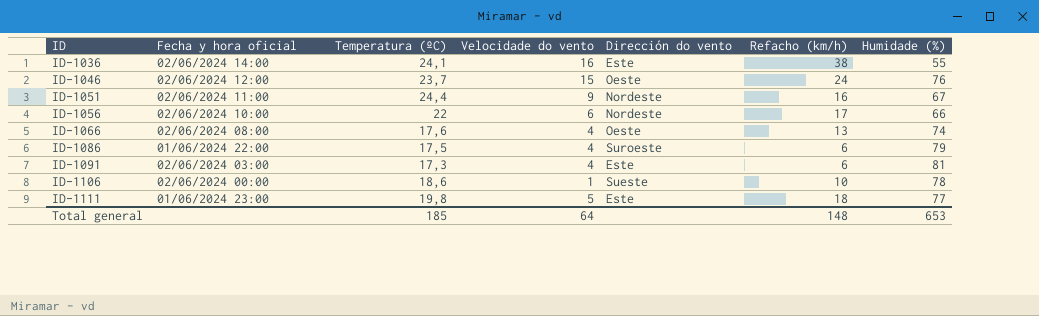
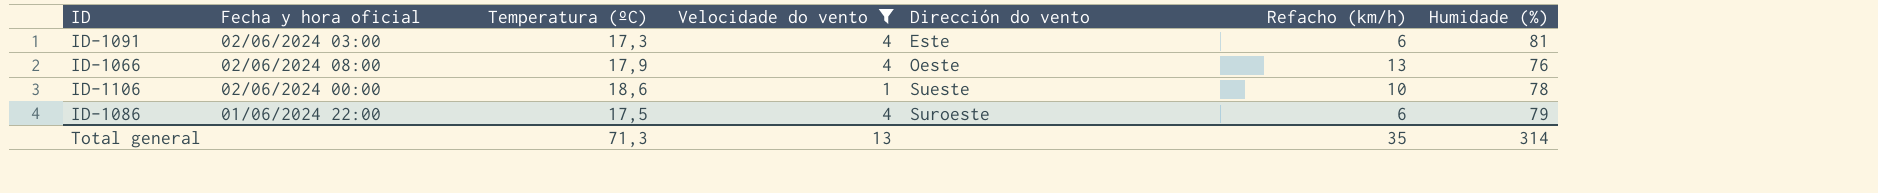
filter: none -> Velocidade do vento <= 4
row order: ID ascending -> Dirección do vento ascending
ID-1066 | Temperatura (ºC): 17,6 -> 17,9
ID-1066 | Humidade (%): 74 -> 76
Total general | Temperatura (ºC): 185 -> 71,3
Total general | Velocidade do vento: 64 -> 13
Total general | Refacho (km/h): 148 -> 35
Total general | Humidade (%): 653 -> 314

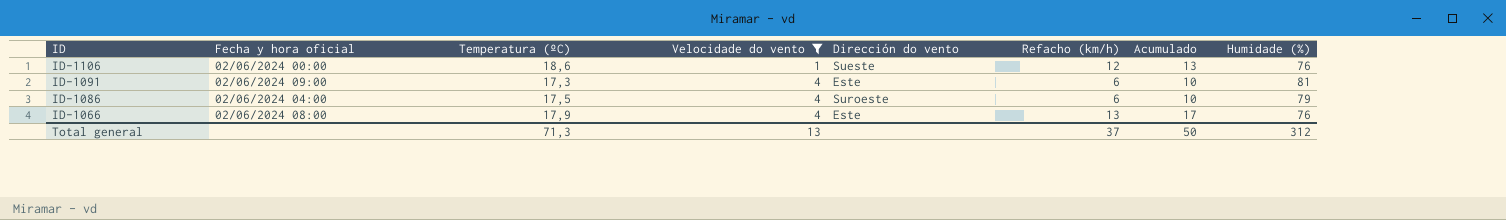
row order: Dirección do vento ascending -> ID descending
column Acumulado | formula: none -> [Velocidade do vento] + [Refacho (km/h)]
ID-1106 | Refacho (km/h): 10 -> 12
ID-1106 | Humidade (%): 78 -> 76
ID-1091 | Fecha y hora oficial: 02/06/2024 03:00 -> 02/06/2024 09:00
ID-1086 | Fecha y hora oficial: 01/06/2024 22:00 -> 02/06/2024 04:00
ID-1066 | Dirección do vento: Oeste -> Este
Total general | Refacho (km/h): 35 -> 37
Total general | Humidade (%): 314 -> 312

